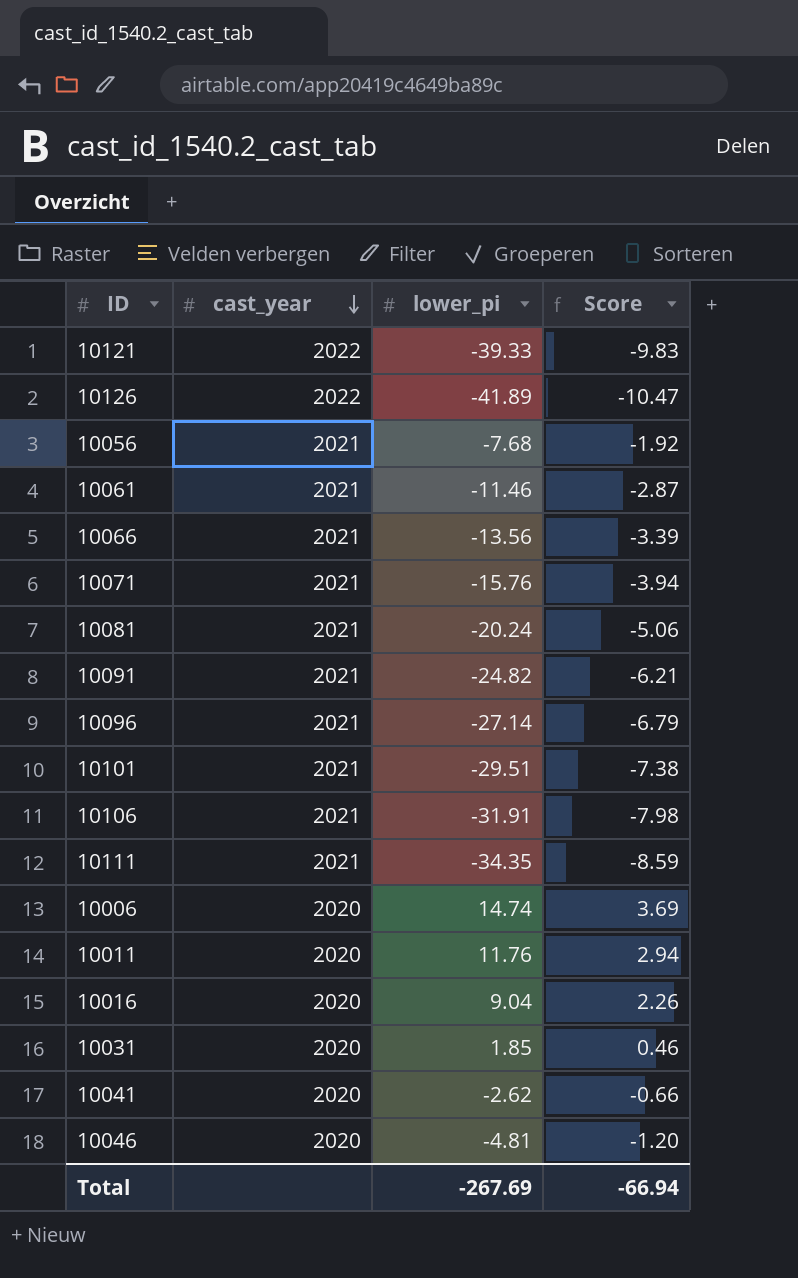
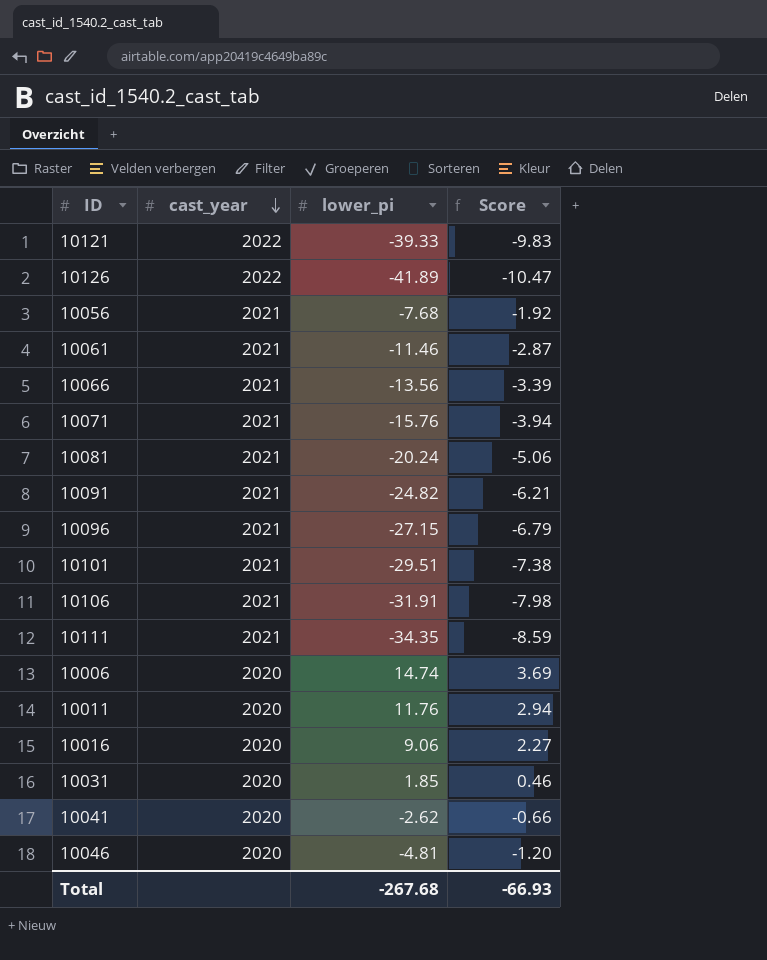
10096 | lower_pi: -27.14 -> -27.15
10016 | lower_pi: 9.04 -> 9.06
10016 | Score: 2.26 -> 2.27
Total | lower_pi: -267.69 -> -267.68
Total | Score: -66.94 -> -66.93

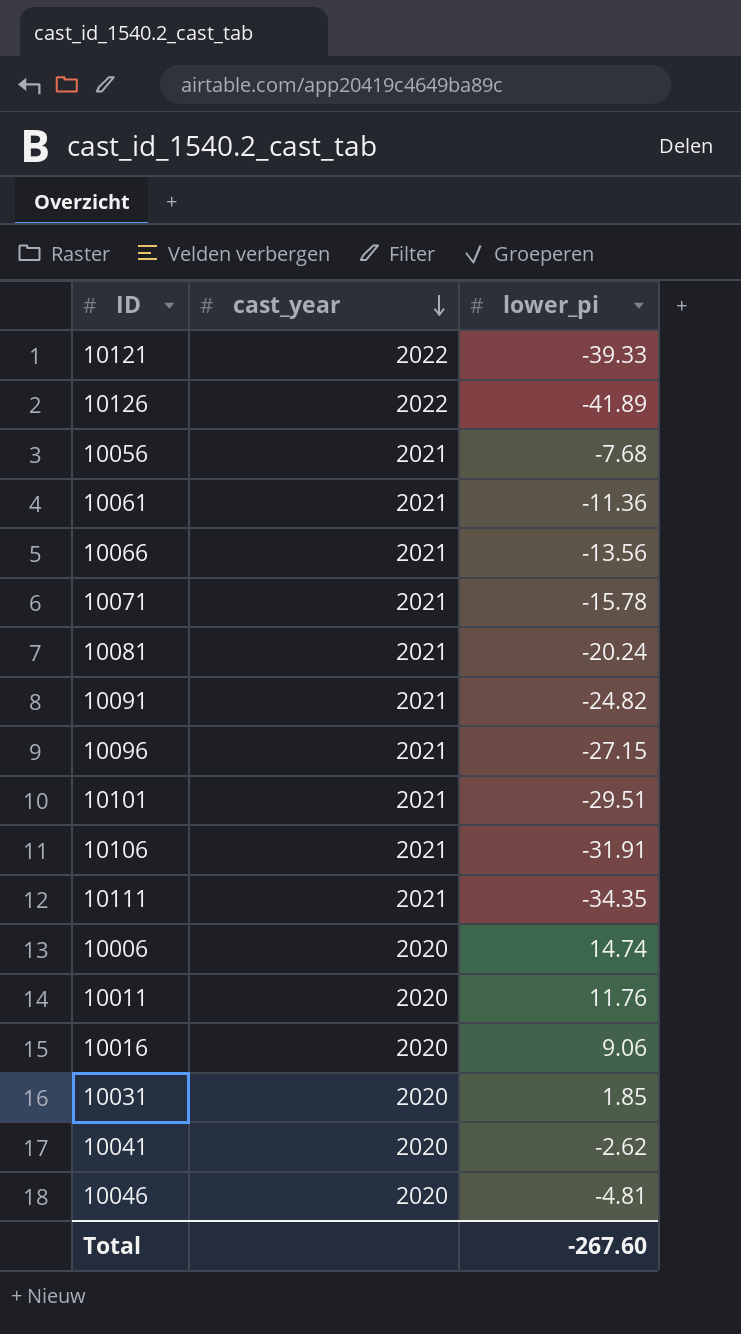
column Score | formula: [lower_pi] * 0.25 -> none
10061 | lower_pi: -11.46 -> -11.36
10071 | lower_pi: -15.76 -> -15.78
Total | lower_pi: -267.68 -> -267.60

